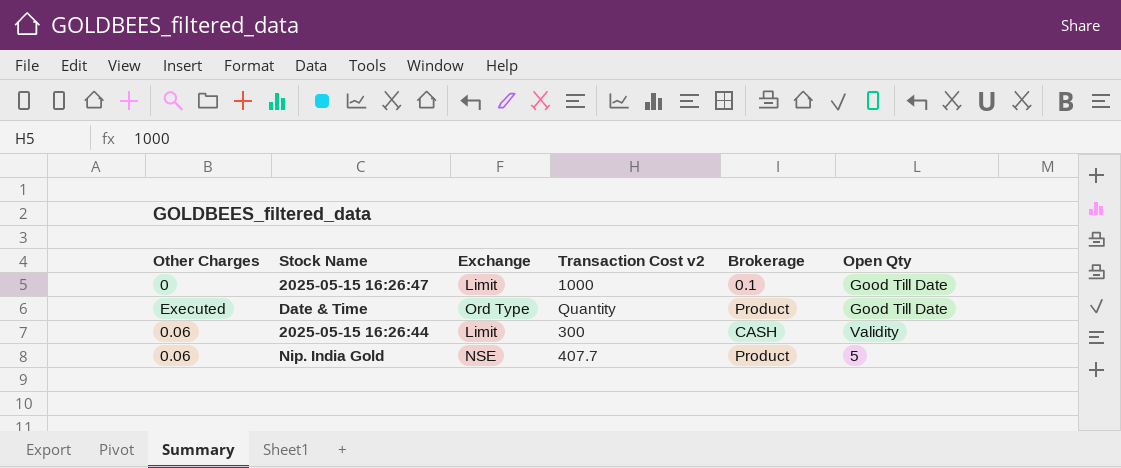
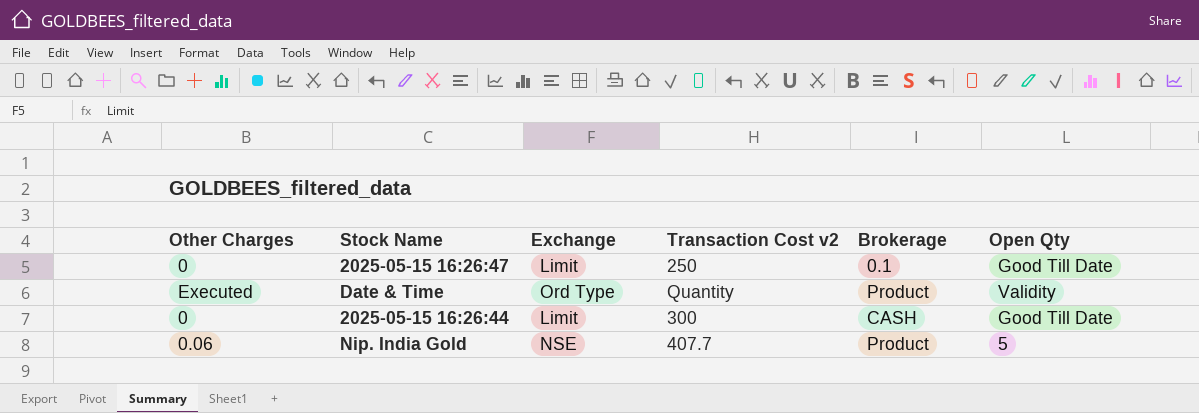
2025-05-15 16:26:47 | Transaction Cost v2: 1000 -> 250
Date & Time | Open Qty: Good Till Date -> Validity
2025-05-15 16:26:44 | Other Charges: 0.06 -> 0
2025-05-15 16:26:44 | Open Qty: Validity -> Good Till Date

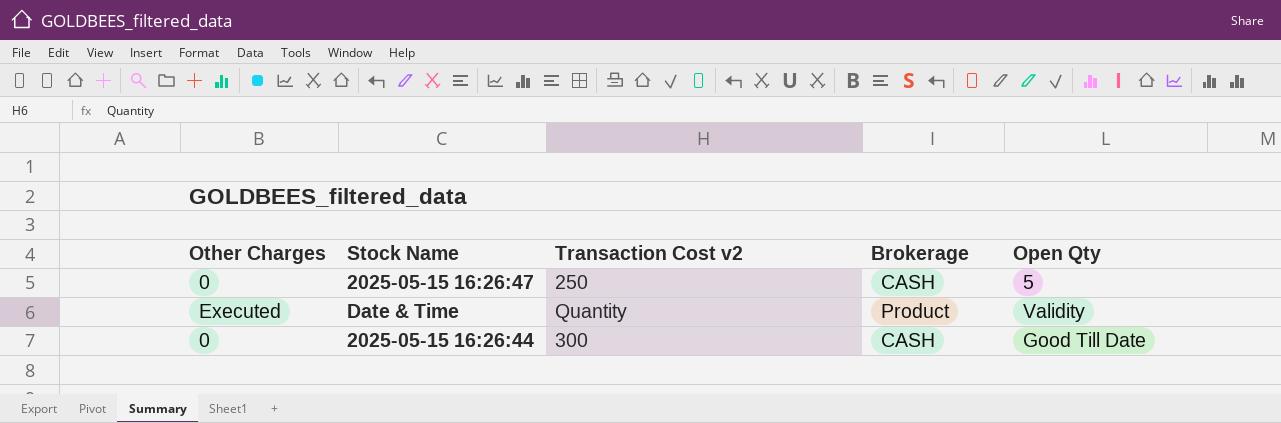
column Exchange | position: 3 -> none
row Nip. India Gold: 0.06 | NSE | 407.7 | Product | 5 -> none
2025-05-15 16:26:47 | Brokerage: 0.1 -> CASH
2025-05-15 16:26:47 | Open Qty: Good Till Date -> 5

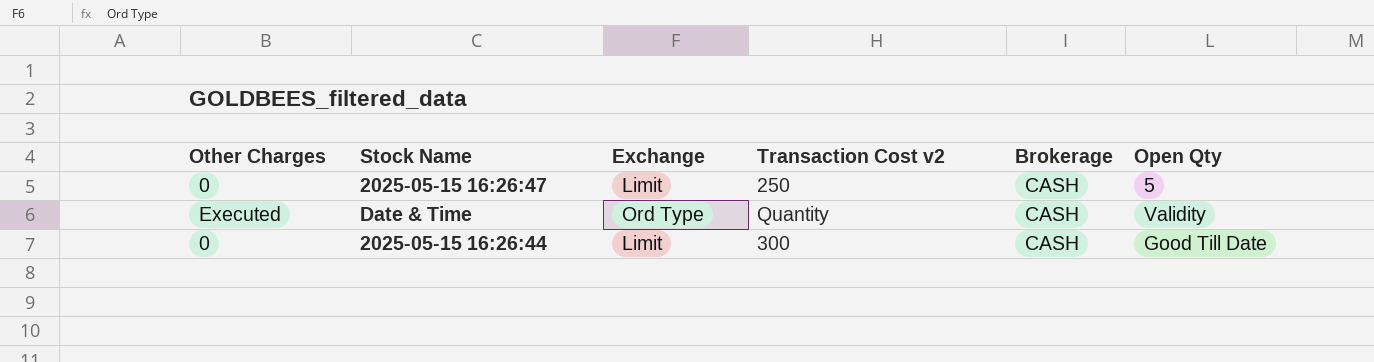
column Exchange | position: none -> 3
Date & Time | Brokerage: Product -> CASH

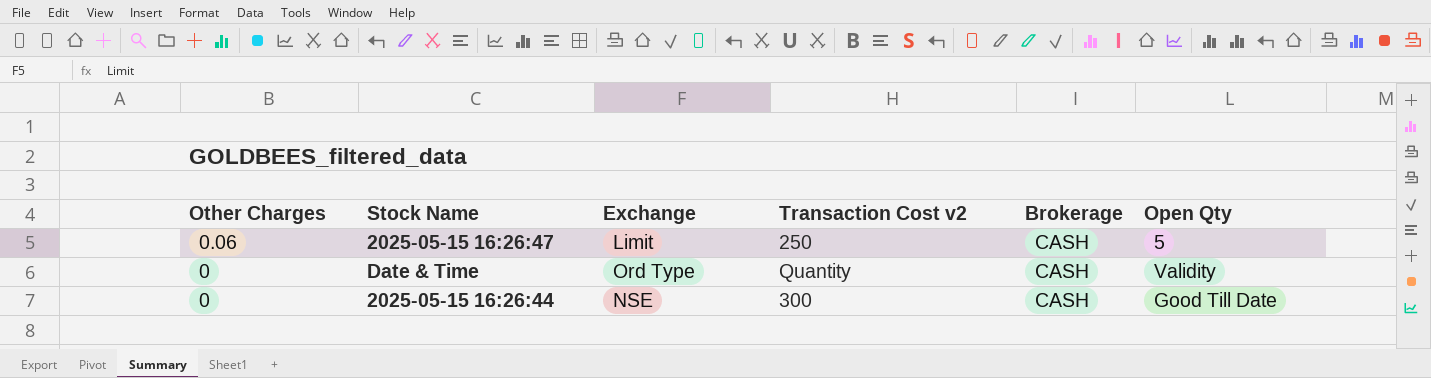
2025-05-15 16:26:47 | Other Charges: 0 -> 0.06
Date & Time | Other Charges: Executed -> 0
2025-05-15 16:26:44 | Exchange: Limit -> NSE

